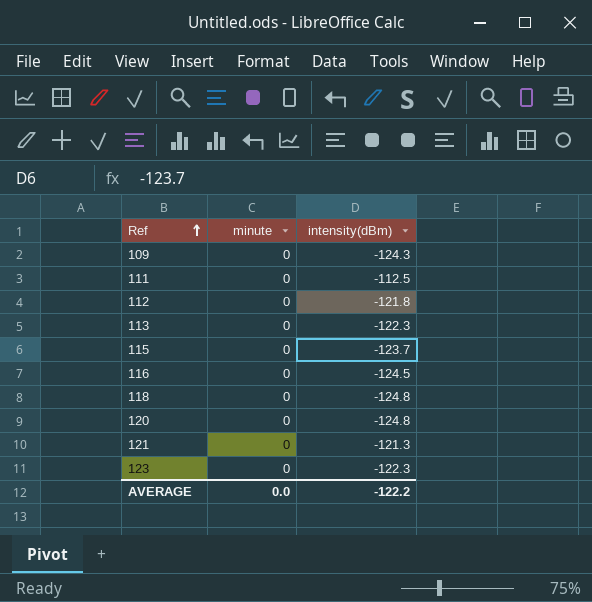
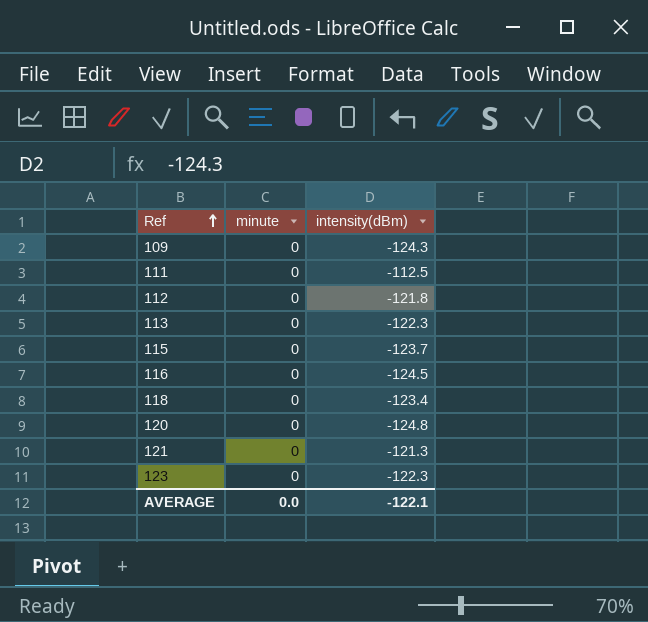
118 | intensity(dBm): -124.8 -> -123.4
AVERAGE | intensity(dBm): -122.2 -> -122.1

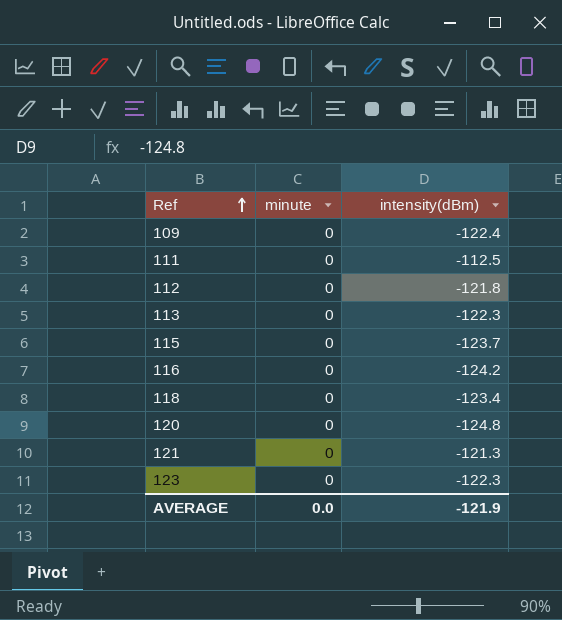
109 | intensity(dBm): -124.3 -> -122.4
116 | intensity(dBm): -124.5 -> -124.2
AVERAGE | intensity(dBm): -122.1 -> -121.9

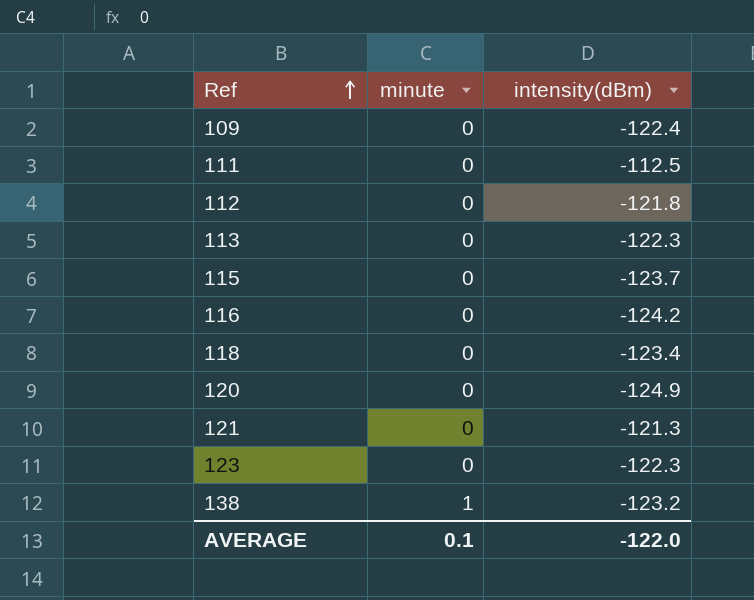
120 | intensity(dBm): -124.8 -> -124.9
row 138: none -> 1 | -123.2
AVERAGE | minute: 0.0 -> 0.1
AVERAGE | intensity(dBm): -121.9 -> -122.0

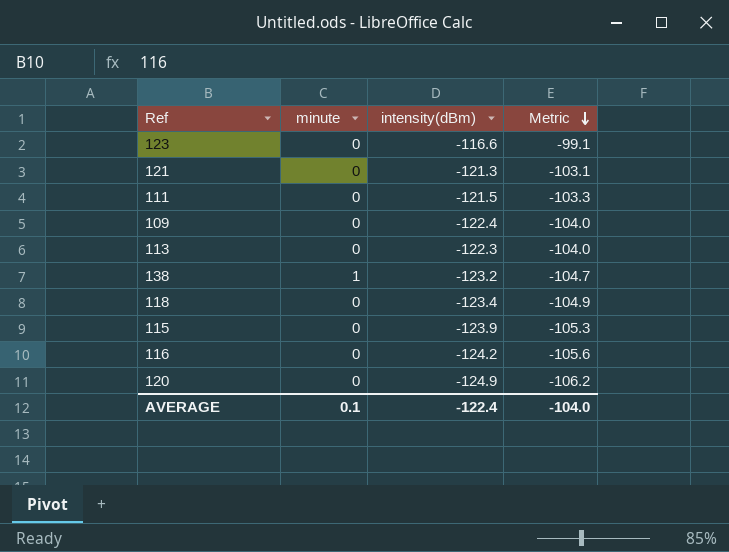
row order: Ref ascending -> Metric descending
column Metric | formula: none -> [intensity(dBm)] * 0.85
row 112: 0 | -121.8 -> none
123 | intensity(dBm): -122.3 -> -116.6
111 | intensity(dBm): -112.5 -> -121.5
115 | intensity(dBm): -123.7 -> -123.9
AVERAGE | intensity(dBm): -122.0 -> -122.4

